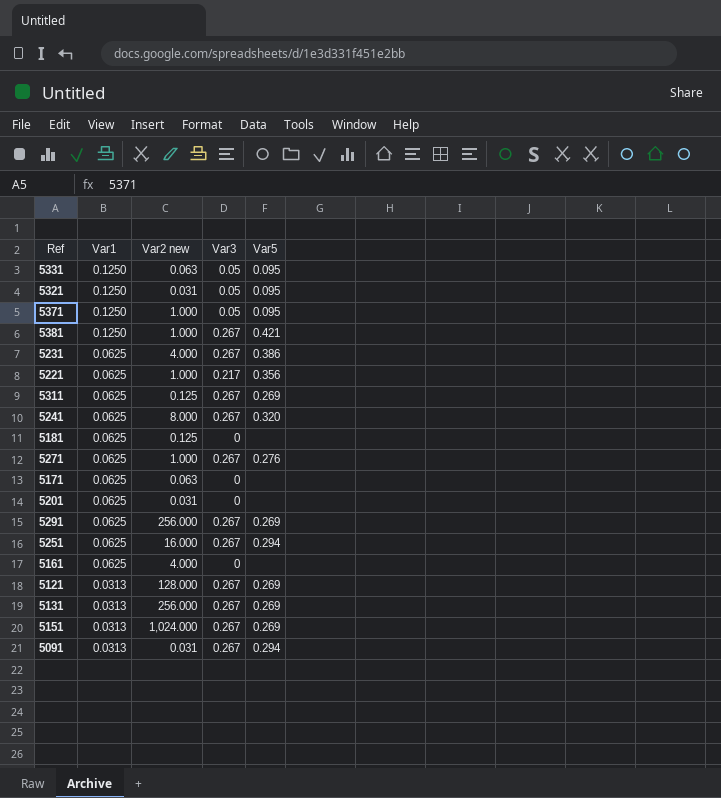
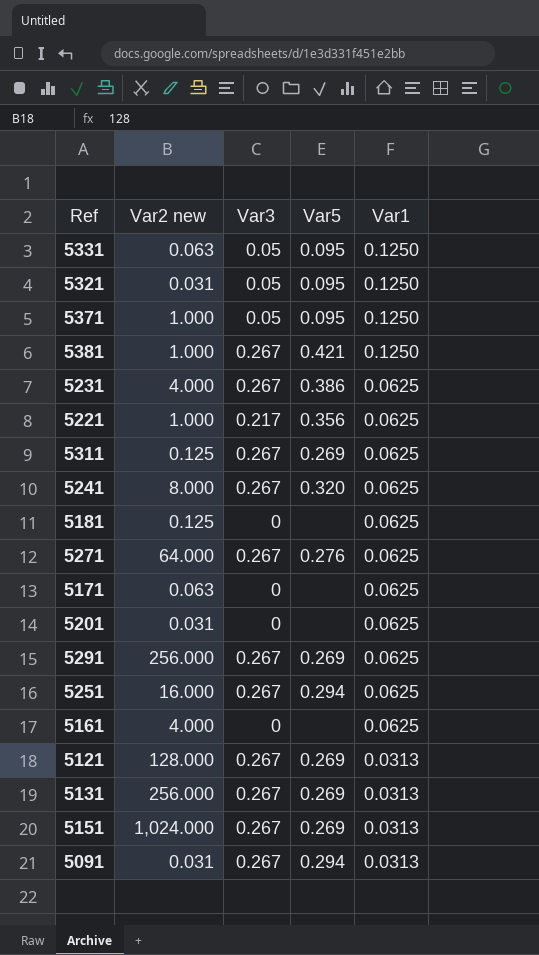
column Var1 | position: 2 -> 5
5271 | Var2 new: 1.000 -> 64.000

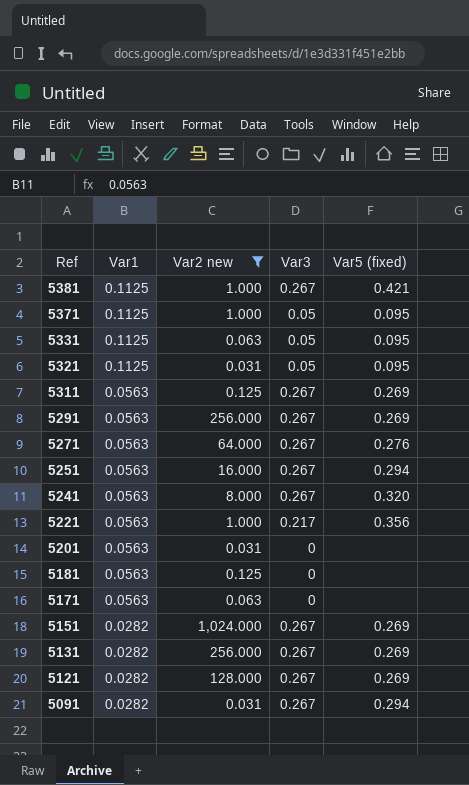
filter: none -> Var2 new != 4.000
row order: Var1 descending -> Ref descending
column Var1 | position: 5 -> 2
column name: Var5 -> Var5 (fixed)
5381 | Var1: 0.1250 -> 0.1125
5371 | Var1: 0.1250 -> 0.1125
5331 | Var1: 0.1250 -> 0.1125
5321 | Var1: 0.1250 -> 0.1125
5311 | Var1: 0.0625 -> 0.0563
5291 | Var1: 0.0625 -> 0.0563
5271 | Var1: 0.0625 -> 0.0563
5251 | Var1: 0.0625 -> 0.0563
5241 | Var1: 0.0625 -> 0.0563
5221 | Var1: 0.0625 -> 0.0563
5201 | Var1: 0.0625 -> 0.0563
5181 | Var1: 0.0625 -> 0.0563
5171 | Var1: 0.0625 -> 0.0563
5151 | Var1: 0.0313 -> 0.0282
5131 | Var1: 0.0313 -> 0.0282
5121 | Var1: 0.0313 -> 0.0282
5091 | Var1: 0.0313 -> 0.0282

